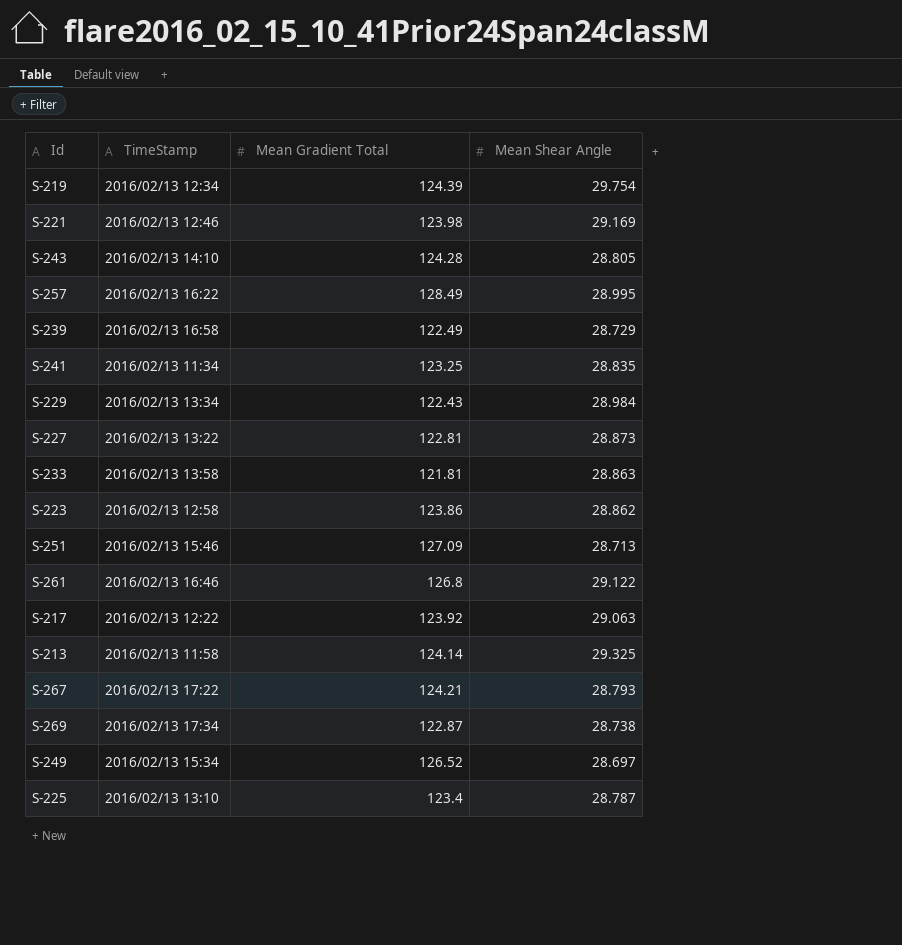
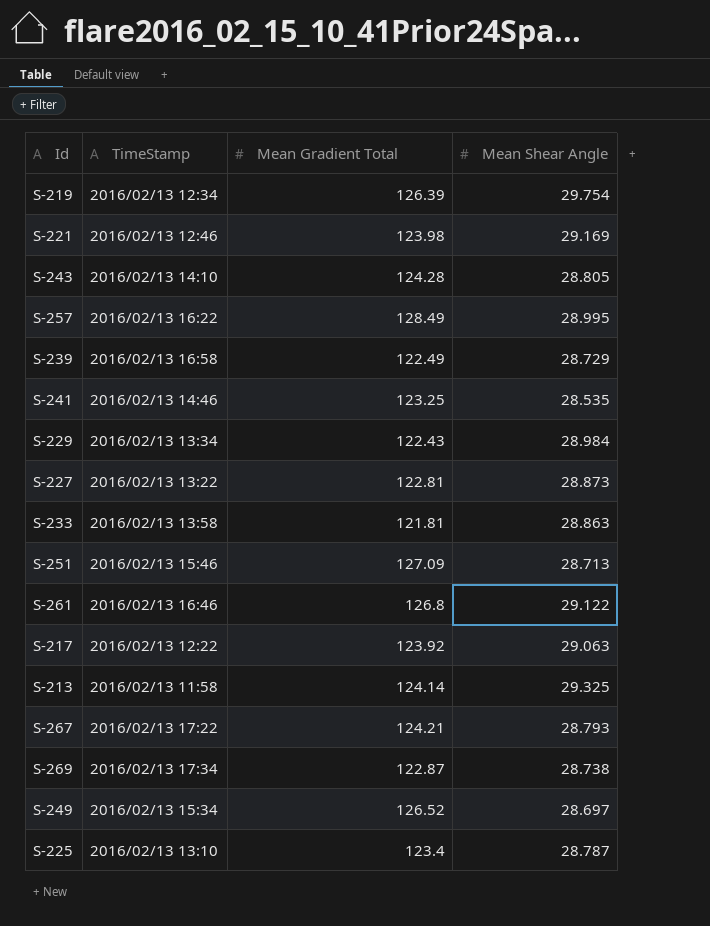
row S-223: 2016/02/13 12:58 | 123.86 | 28.862 -> none
S-219 | Mean Gradient Total: 124.39 -> 126.39
S-241 | TimeStamp: 2016/02/13 11:34 -> 2016/02/13 14:46
S-241 | Mean Shear Angle: 28.835 -> 28.535

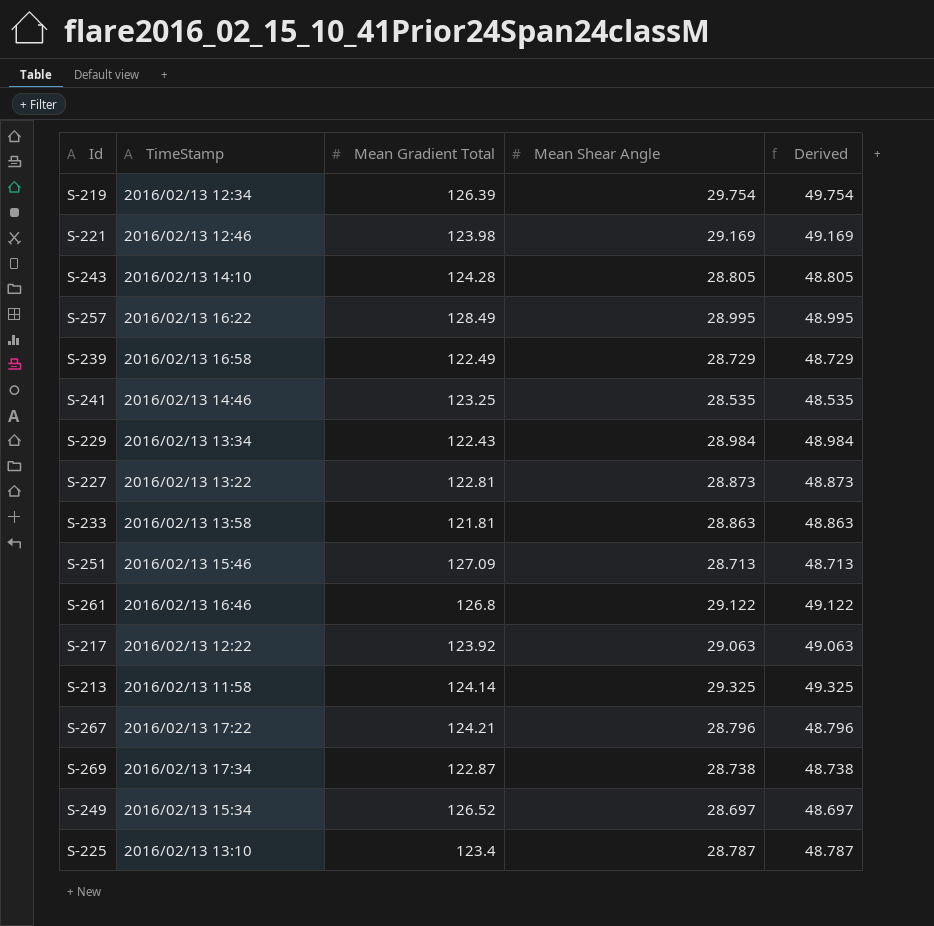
column Derived | formula: none -> [Mean Shear Angle] + 20
S-267 | Mean Shear Angle: 28.793 -> 28.796

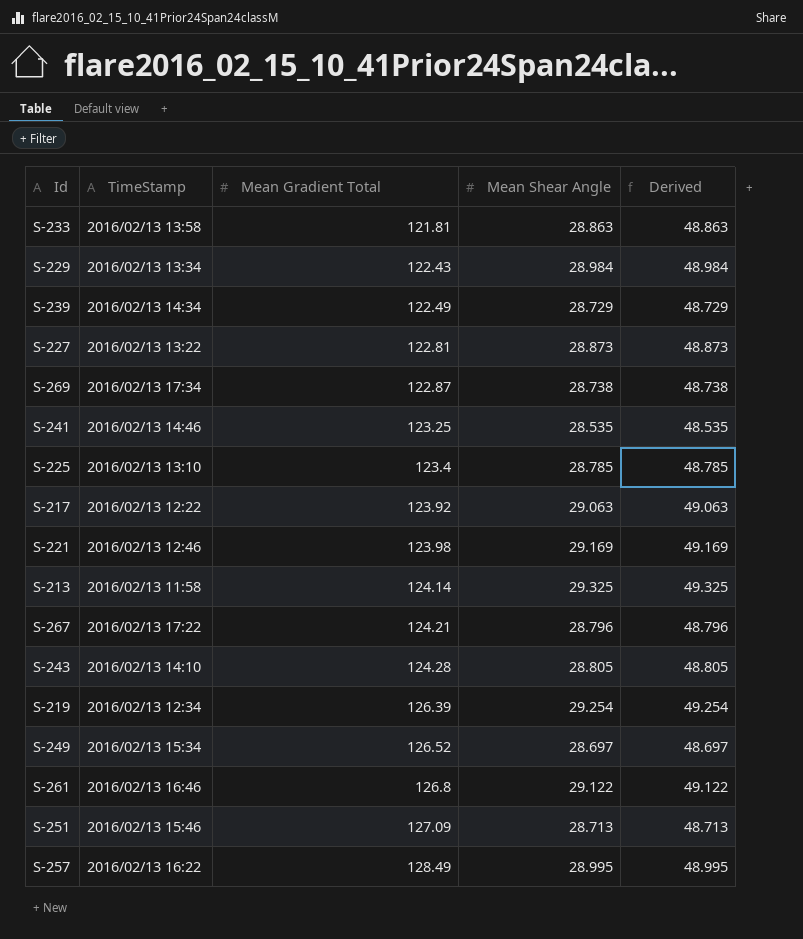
row order: none -> Mean Gradient Total ascending
S-239 | TimeStamp: 2016/02/13 16:58 -> 2016/02/13 14:34
S-225 | Mean Shear Angle: 28.787 -> 28.785
S-225 | Derived: 48.787 -> 48.785
S-219 | Mean Shear Angle: 29.754 -> 29.254
S-219 | Derived: 49.754 -> 49.254

